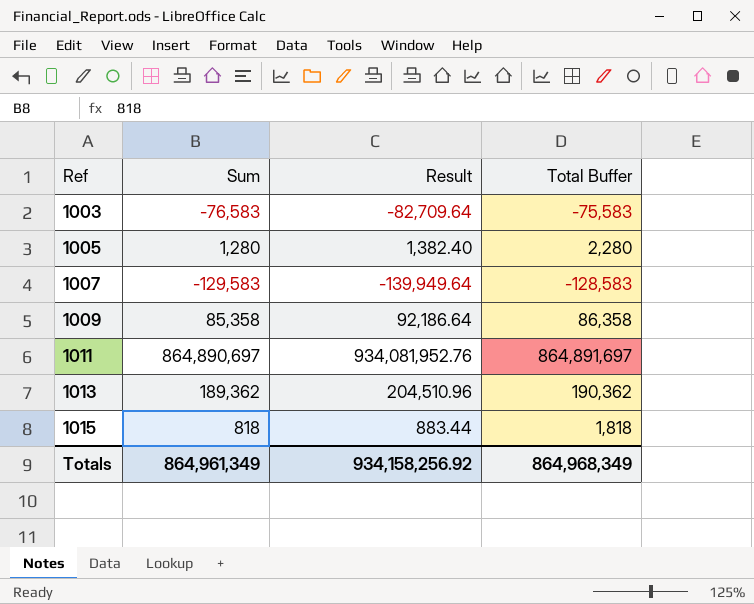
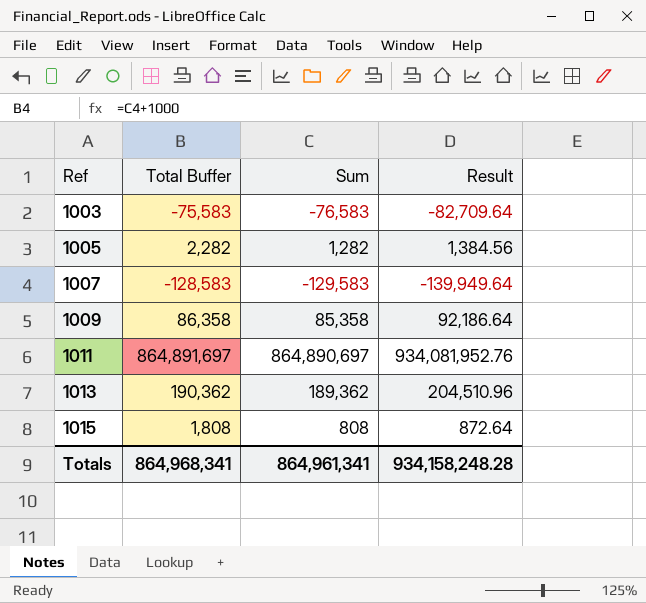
column Total Buffer | position: 4 -> 2
1005 | Total Buffer: 2,280 -> 2,282
1005 | Sum: 1,280 -> 1,282
1005 | Result: 1,382.40 -> 1,384.56
1015 | Total Buffer: 1,818 -> 1,808
1015 | Sum: 818 -> 808
1015 | Result: 883.44 -> 872.64
Totals | Total Buffer: 864,968,349 -> 864,968,341
Totals | Sum: 864,961,349 -> 864,961,341
Totals | Result: 934,158,256.92 -> 934,158,248.28

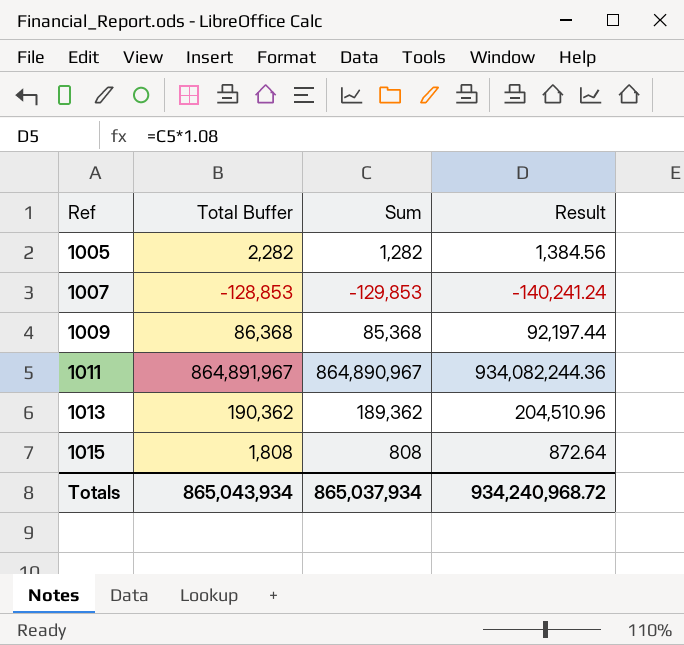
row 1003: -75,583 | -76,583 | -82,709.64 -> none
1007 | Total Buffer: -128,583 -> -128,853
1007 | Sum: -129,583 -> -129,853
1007 | Result: -139,949.64 -> -140,241.24
1009 | Total Buffer: 86,358 -> 86,368
1009 | Sum: 85,358 -> 85,368
1009 | Result: 92,186.64 -> 92,197.44
1011 | Total Buffer: 864,891,697 -> 864,891,967
1011 | Sum: 864,890,697 -> 864,890,967
1011 | Result: 934,081,952.76 -> 934,082,244.36
Totals | Total Buffer: 864,968,341 -> 865,043,934
Totals | Sum: 864,961,341 -> 865,037,934
Totals | Result: 934,158,248.28 -> 934,240,968.72

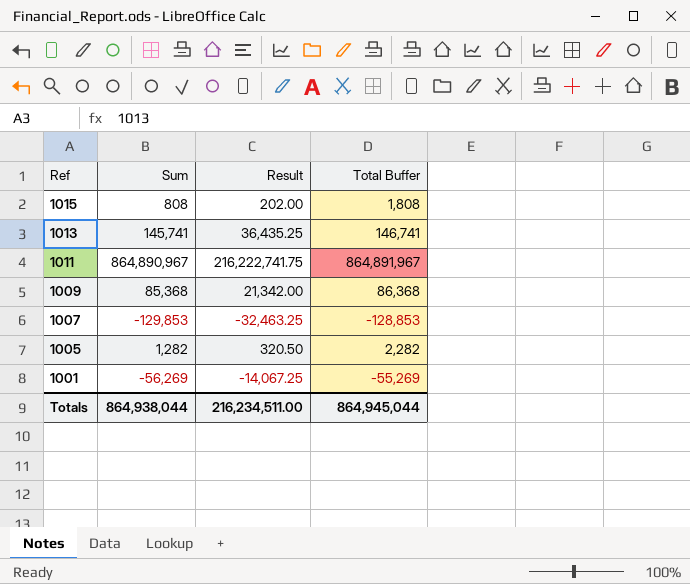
row order: Ref ascending -> Ref descending
column Result | formula: [Sum] * 1.08 -> [Sum] * 0.25
column Total Buffer | position: 2 -> 4
1013 | Sum: 189,362 -> 145,741
1013 | Total Buffer: 190,362 -> 146,741
row 1001: none -> -56,269 | -14,067.25 | -55,269
Totals | Sum: 865,037,934 -> 864,938,044
Totals | Result: 934,240,968.72 -> 216,234,511.00
Totals | Total Buffer: 865,043,934 -> 864,945,044

